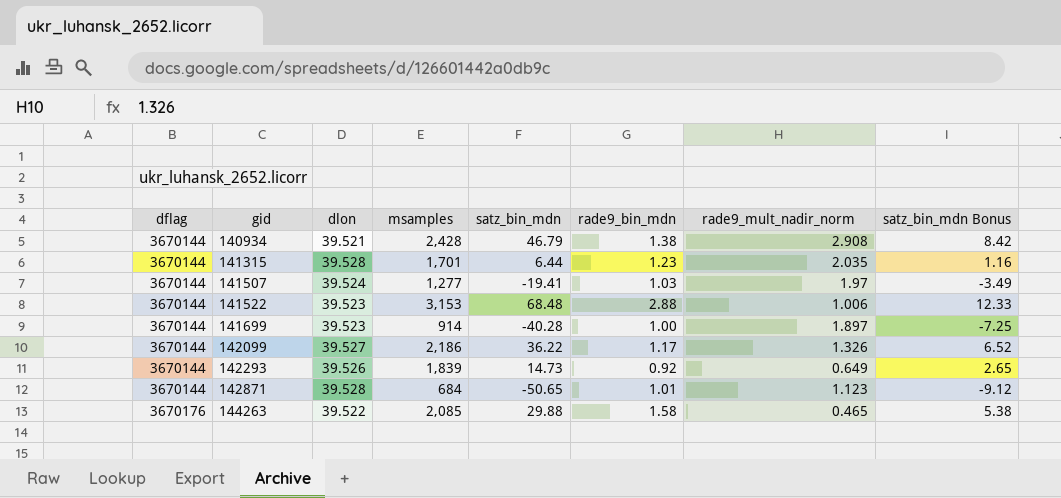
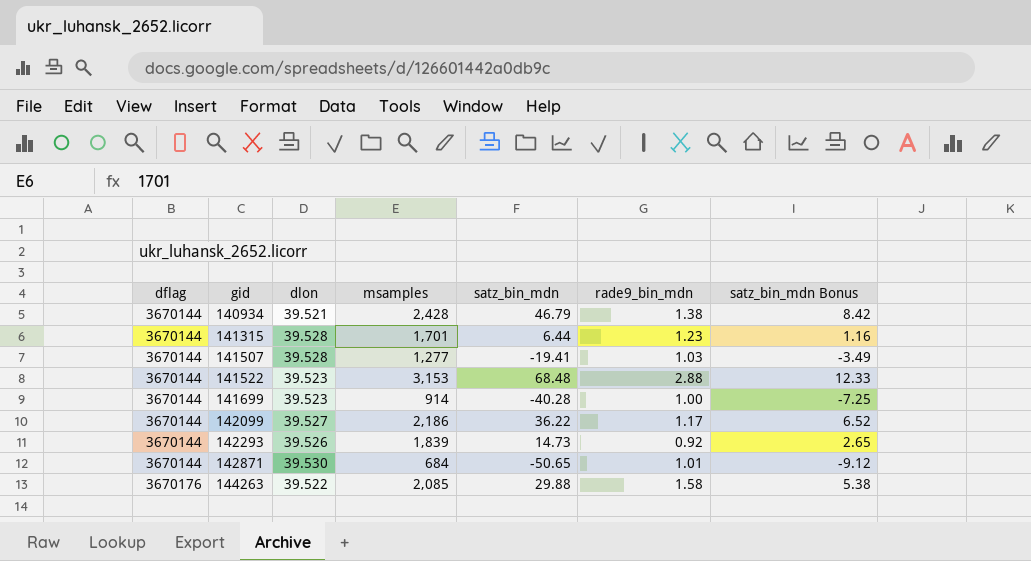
column rade9_mult_nadir_norm | position: 7 -> none
141507 | dlon: 39.524 -> 39.528
142871 | dlon: 39.528 -> 39.530

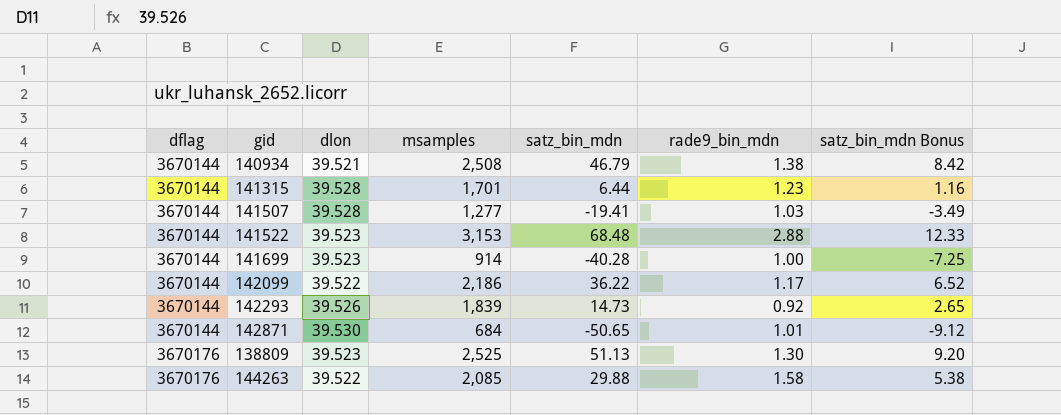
140934 | msamples: 2,428 -> 2,508
142099 | dlon: 39.527 -> 39.522
row 138809: none -> 3670176 | 39.523 | 2,525 | 51.13 | 1.30 | 9.20

